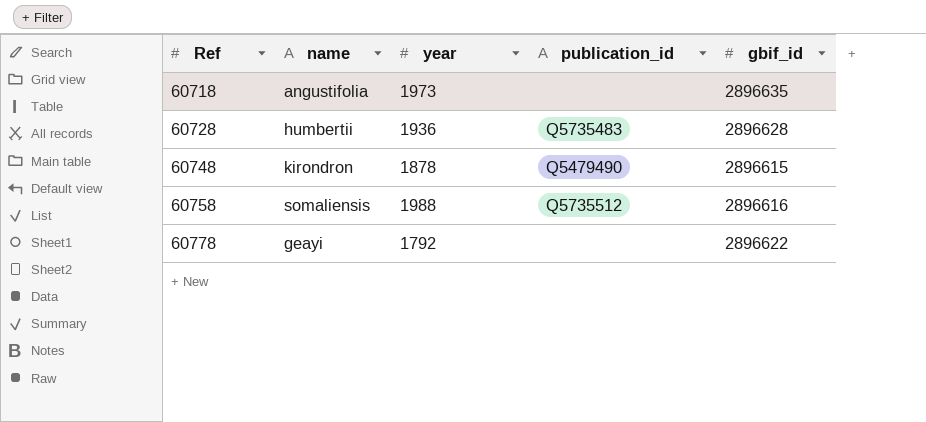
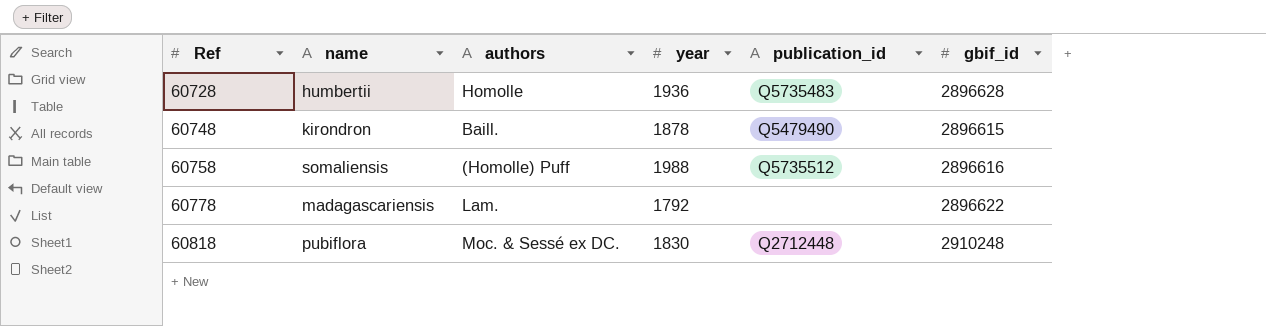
column authors | position: none -> 3
row 60718: angustifolia | 1973 | none | 2896635 -> none
60778 | name: geayi -> madagascariensis
row 60818: none -> pubiflora | Moc. & Sessé ex DC. | 1830 | Q2712448 | 2910248

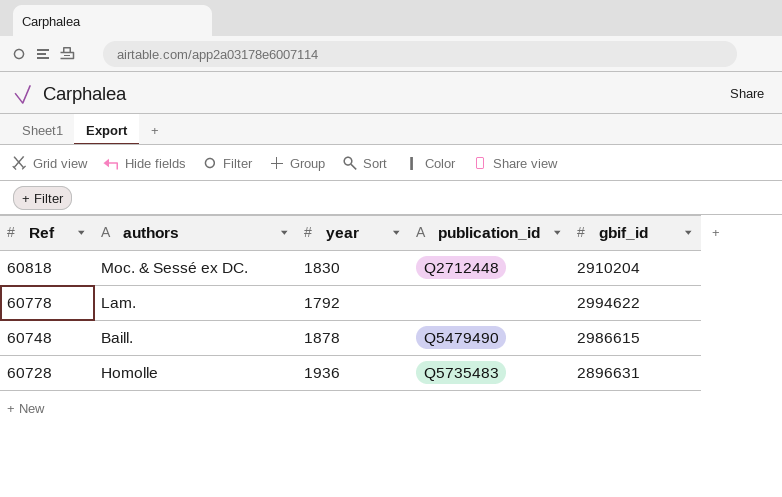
row order: Ref ascending -> Ref descending
column name | position: 2 -> none
row 60758: somaliensis | (Homolle) Puff | 1988 | Q5735512 | 2896616 -> none
60818 | gbif_id: 2910248 -> 2910204
60778 | gbif_id: 2896622 -> 2994622
60748 | gbif_id: 2896615 -> 2986615
60728 | gbif_id: 2896628 -> 2896631

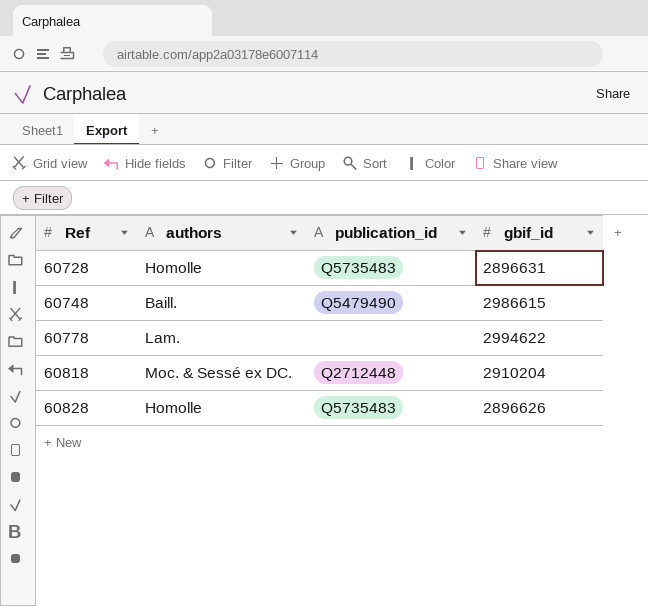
row order: Ref descending -> Ref ascending
column year | position: 3 -> none
row 60828: none -> Homolle | Q5735483 | 2896626

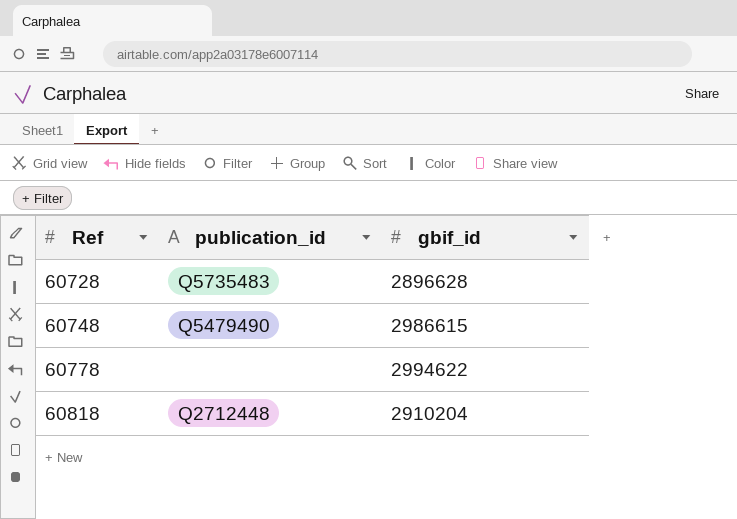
column authors | position: 2 -> none
row 60828: Homolle | Q5735483 | 2896626 -> none
60728 | gbif_id: 2896631 -> 2896628

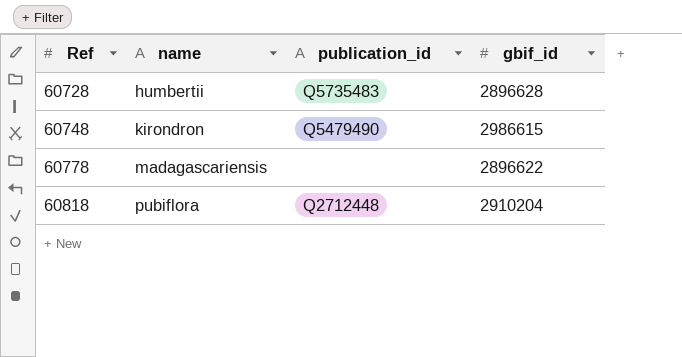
column name | position: none -> 2
60778 | gbif_id: 2994622 -> 2896622

